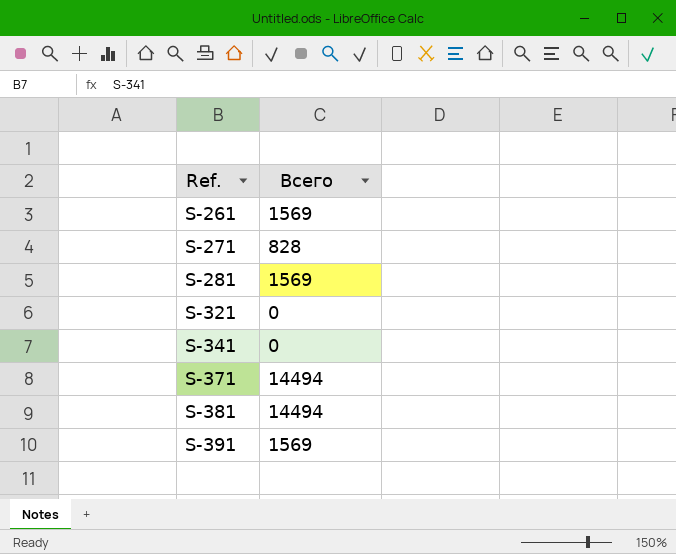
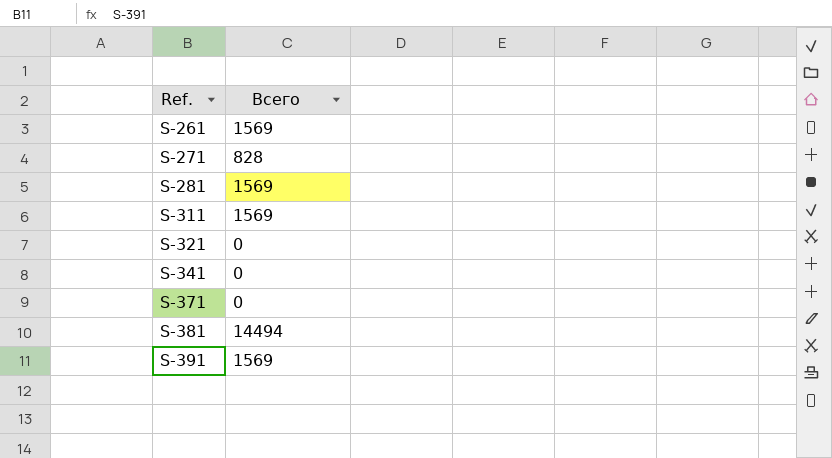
row S-311: none -> 1569
S-371 | Всего: 14494 -> 0

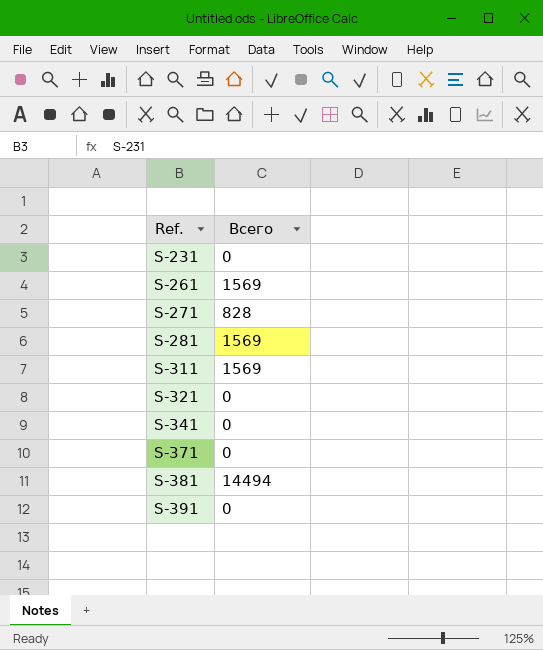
row S-231: none -> 0
S-391 | Всего: 1569 -> 0

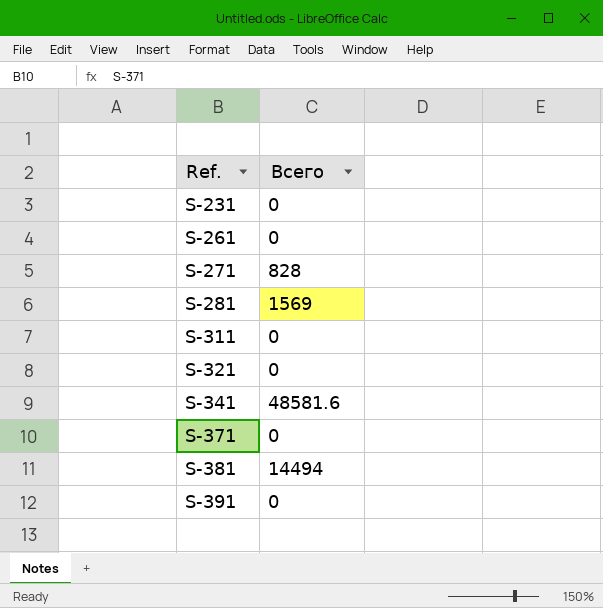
S-261 | Всего: 1569 -> 0
S-311 | Всего: 1569 -> 0
S-341 | Всего: 0 -> 48581.6

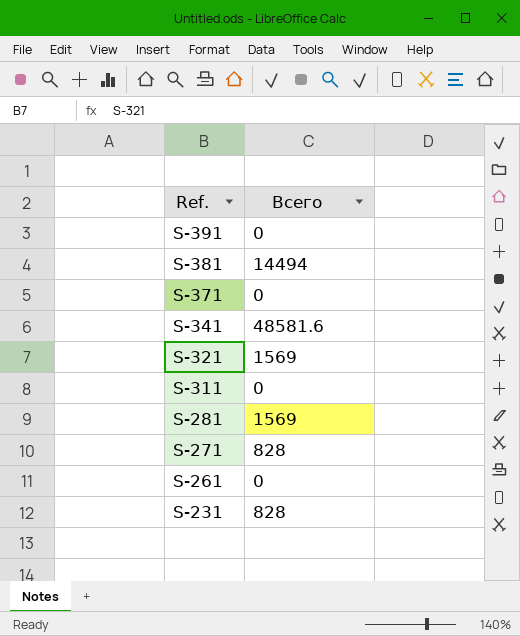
row order: Ref. ascending -> Ref. descending
S-321 | Всего: 0 -> 1569
S-231 | Всего: 0 -> 828

